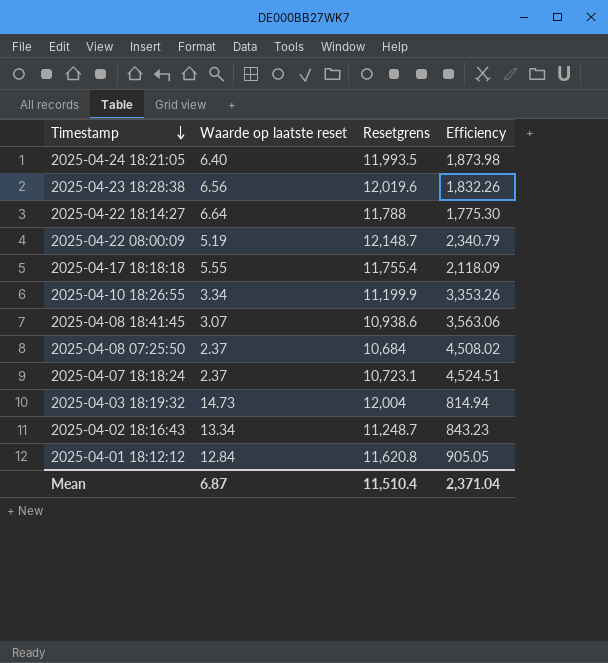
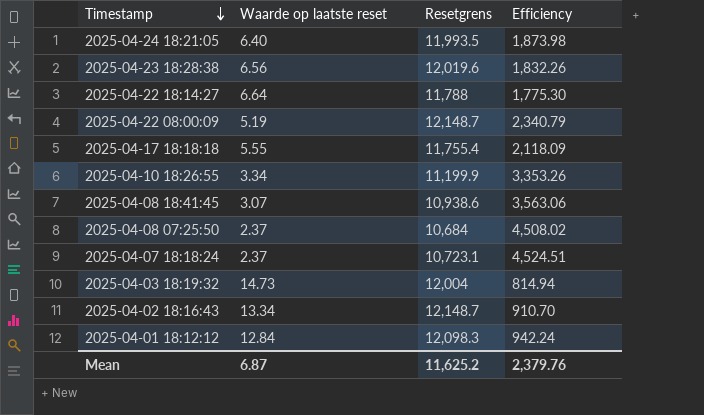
2025-04-02 18:16:43 | Resetgrens: 11,248.7 -> 12,148.7
2025-04-02 18:16:43 | Efficiency: 843.23 -> 910.70
2025-04-01 18:12:12 | Resetgrens: 11,620.8 -> 12,098.3
2025-04-01 18:12:12 | Efficiency: 905.05 -> 942.24
Mean | Resetgrens: 11,510.4 -> 11,625.2
Mean | Efficiency: 2,371.04 -> 2,379.76

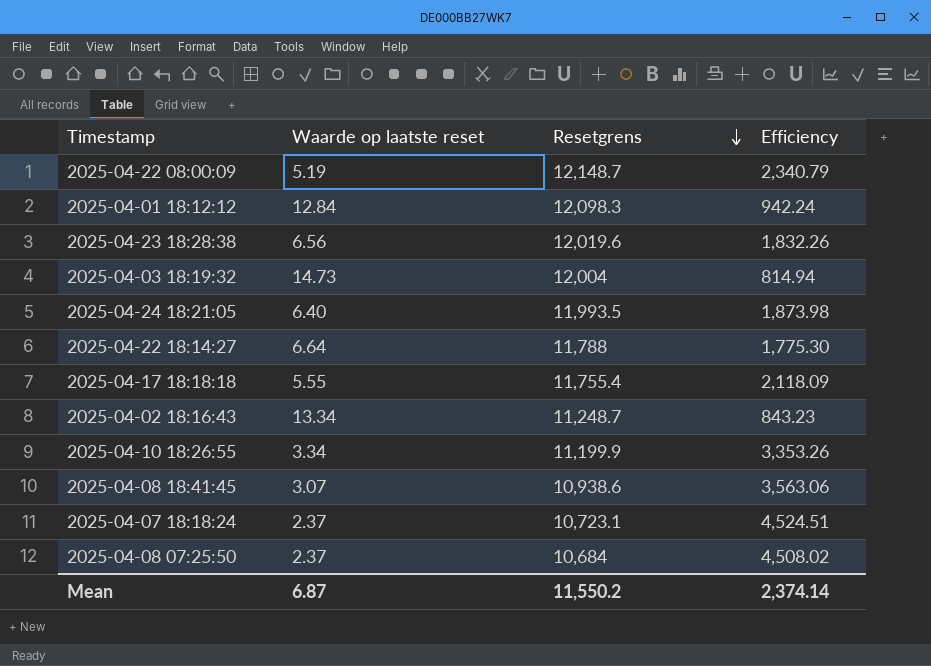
row order: Timestamp descending -> Resetgrens descending
2025-04-02 18:16:43 | Resetgrens: 12,148.7 -> 11,248.7
2025-04-02 18:16:43 | Efficiency: 910.70 -> 843.23
Mean | Resetgrens: 11,625.2 -> 11,550.2
Mean | Efficiency: 2,379.76 -> 2,374.14

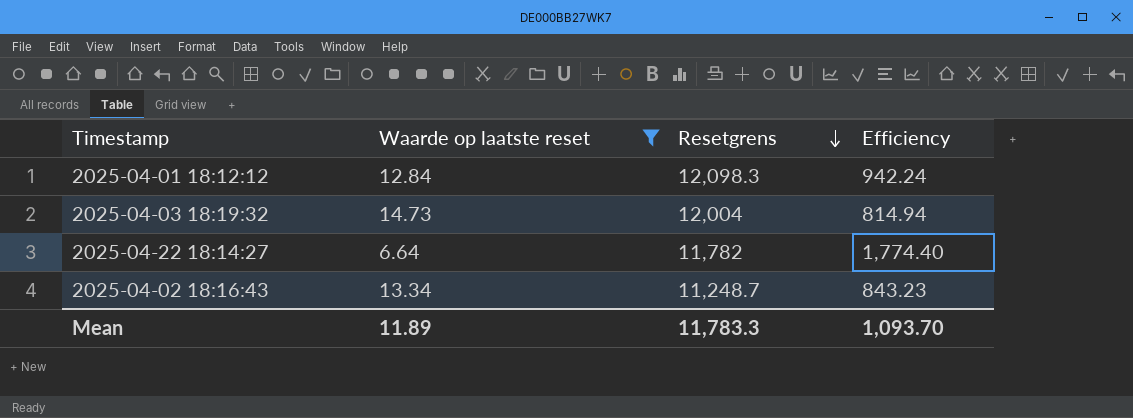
filter: none -> Waarde op laatste reset >= 6.64
2025-04-22 18:14:27 | Resetgrens: 11,788 -> 11,782
2025-04-22 18:14:27 | Efficiency: 1,775.30 -> 1,774.40
Mean | Waarde op laatste reset: 6.87 -> 11.89
Mean | Resetgrens: 11,550.2 -> 11,783.3
Mean | Efficiency: 2,374.14 -> 1,093.70

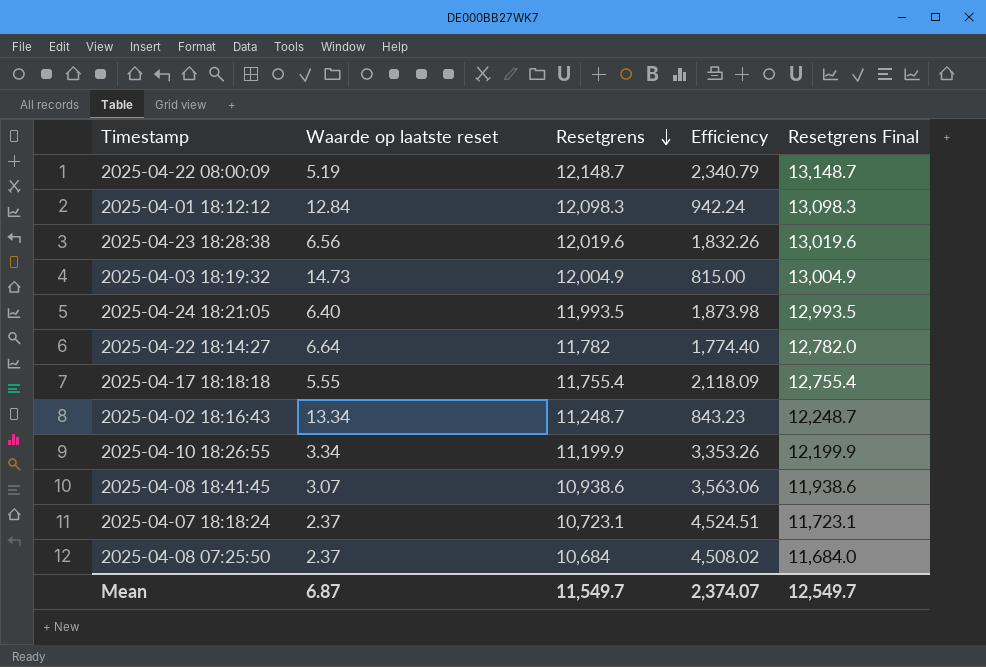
filter: Waarde op laatste reset >= 6.64 -> none
column Resetgrens Final | formula: none -> [Resetgrens] + 1000
2025-04-03 18:19:32 | Resetgrens: 12,004 -> 12,004.9
2025-04-03 18:19:32 | Efficiency: 814.94 -> 815.00
Mean | Waarde op laatste reset: 11.89 -> 6.87
Mean | Resetgrens: 11,783.3 -> 11,549.7
Mean | Efficiency: 1,093.70 -> 2,374.07

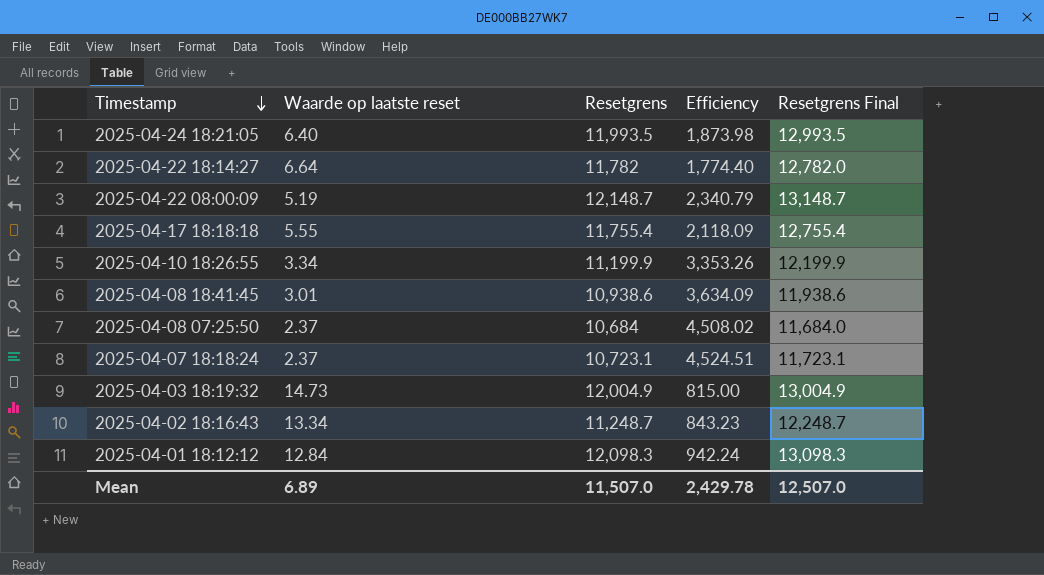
row order: Resetgrens descending -> Timestamp descending
row 2025-04-23 18:28:38: 6.56 | 12,019.6 | 1,832.26 | 13,019.6 -> none
2025-04-08 18:41:45 | Waarde op laatste reset: 3.07 -> 3.01
2025-04-08 18:41:45 | Efficiency: 3,563.06 -> 3,634.09
Mean | Waarde op laatste reset: 6.87 -> 6.89
Mean | Resetgrens: 11,549.7 -> 11,507.0
Mean | Efficiency: 2,374.07 -> 2,429.78
Mean | Resetgrens Final: 12,549.7 -> 12,507.0

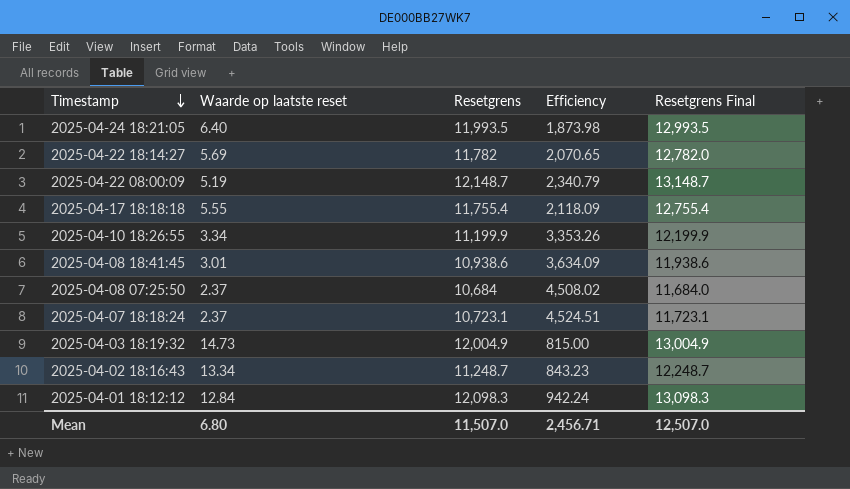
2025-04-22 18:14:27 | Waarde op laatste reset: 6.64 -> 5.69
2025-04-22 18:14:27 | Efficiency: 1,774.40 -> 2,070.65
Mean | Waarde op laatste reset: 6.89 -> 6.80
Mean | Efficiency: 2,429.78 -> 2,456.71

